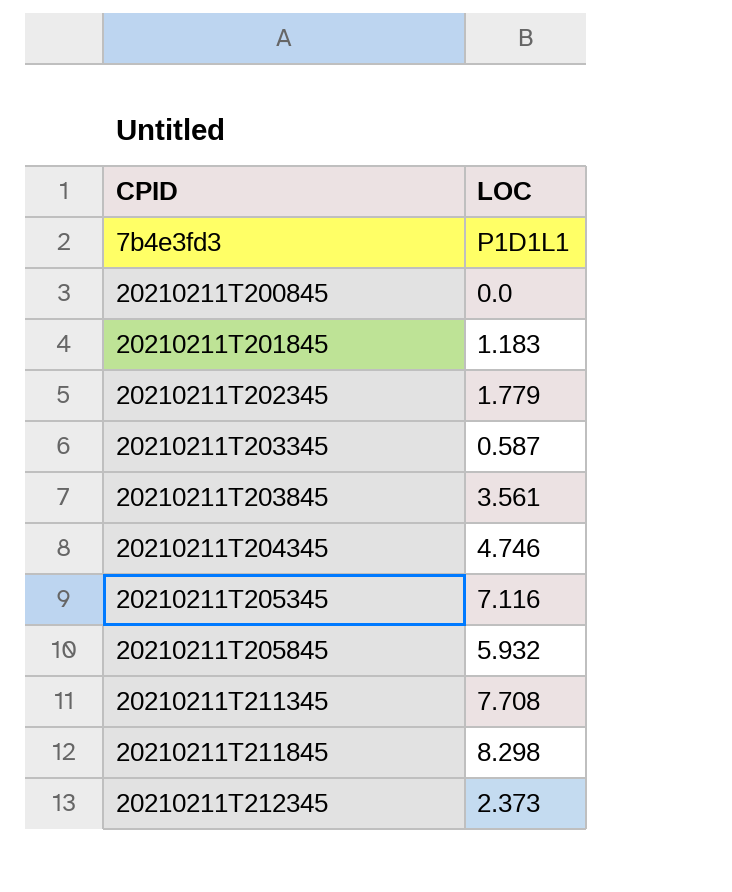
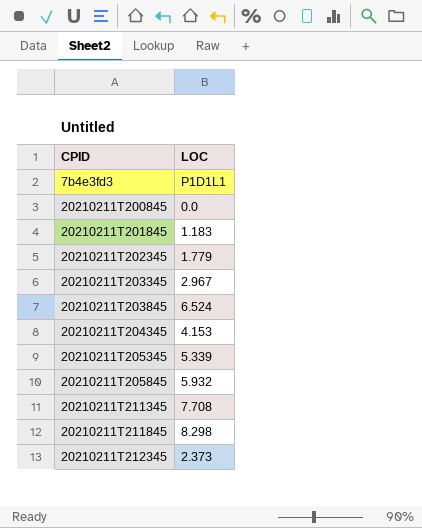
20210211T203345 | LOC: 0.587 -> 2.967
20210211T203845 | LOC: 3.561 -> 6.524
20210211T204345 | LOC: 4.746 -> 4.153
20210211T205345 | LOC: 7.116 -> 5.339

